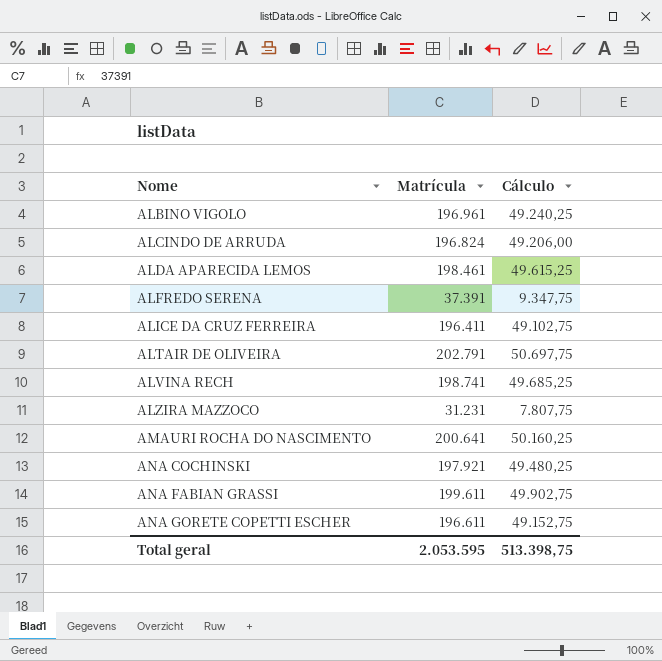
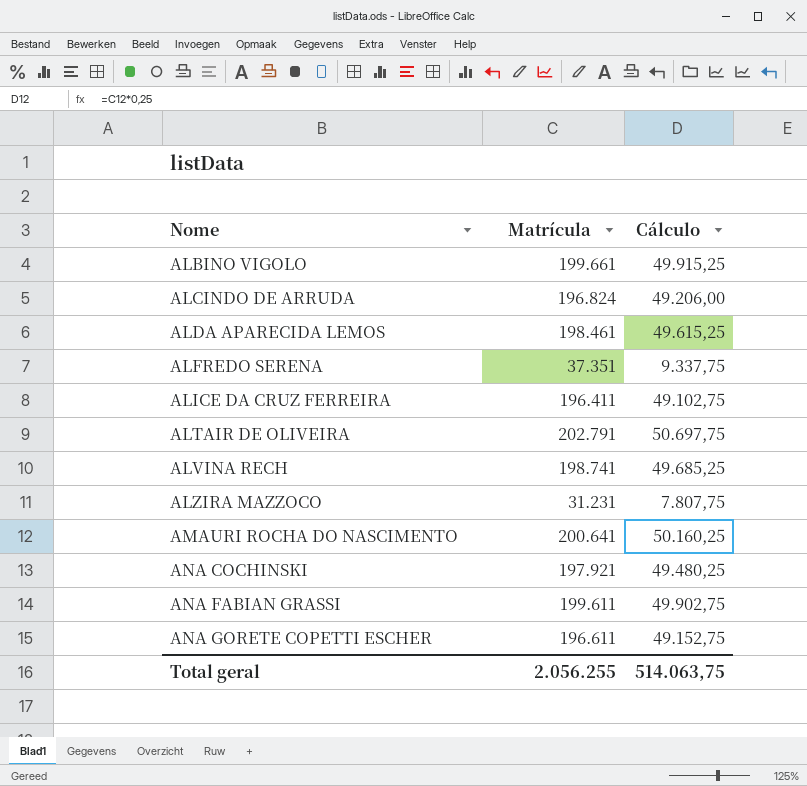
ALBINO VIGOLO | Matrícula: 196.961 -> 199.661
ALBINO VIGOLO | Cálculo: 49.240,25 -> 49.915,25
ALFREDO SERENA | Matrícula: 37.391 -> 37.351
ALFREDO SERENA | Cálculo: 9.347,75 -> 9.337,75
Total geral | Matrícula: 2.053.595 -> 2.056.255
Total geral | Cálculo: 513.398,75 -> 514.063,75

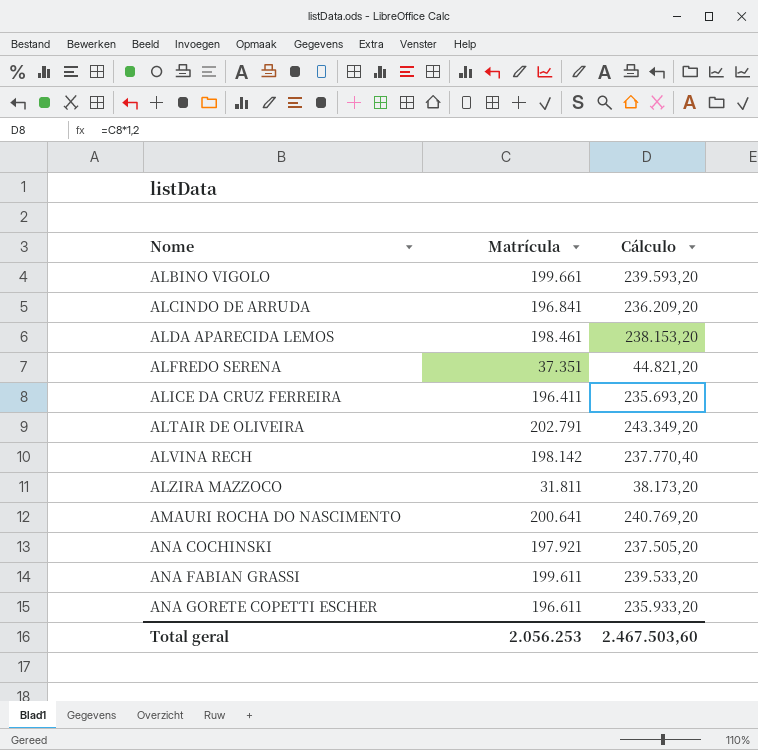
column Cálculo | formula: [Matrícula] * 0,25 -> [Matrícula] * 1,2
ALCINDO DE ARRUDA | Matrícula: 196.824 -> 196.841
ALVINA RECH | Matrícula: 198.741 -> 198.142
ALZIRA MAZZOCO | Matrícula: 31.231 -> 31.811
Total geral | Matrícula: 2.056.255 -> 2.056.253
Total geral | Cálculo: 514.063,75 -> 2.467.503,60

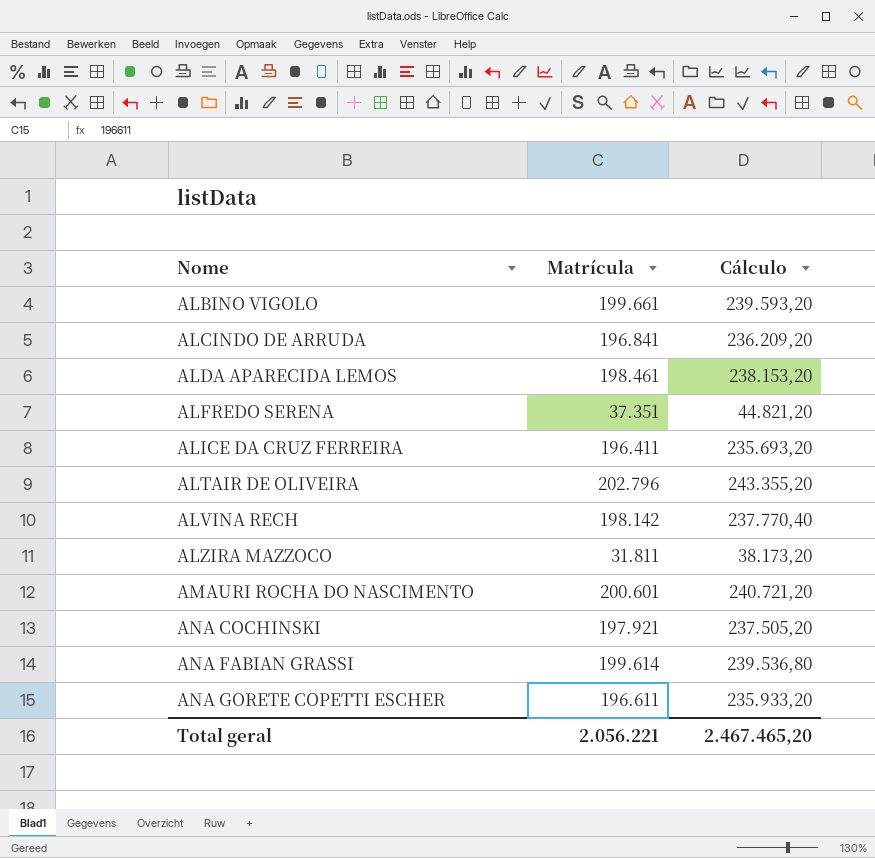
ALTAIR DE OLIVEIRA | Matrícula: 202.791 -> 202.796
ALTAIR DE OLIVEIRA | Cálculo: 243.349,20 -> 243.355,20
AMAURI ROCHA DO NASCIMENTO | Matrícula: 200.641 -> 200.601
AMAURI ROCHA DO NASCIMENTO | Cálculo: 240.769,20 -> 240.721,20
ANA FABIAN GRASSI | Matrícula: 199.611 -> 199.614
ANA FABIAN GRASSI | Cálculo: 239.533,20 -> 239.536,80
Total geral | Matrícula: 2.056.253 -> 2.056.221
Total geral | Cálculo: 2.467.503,60 -> 2.467.465,20

